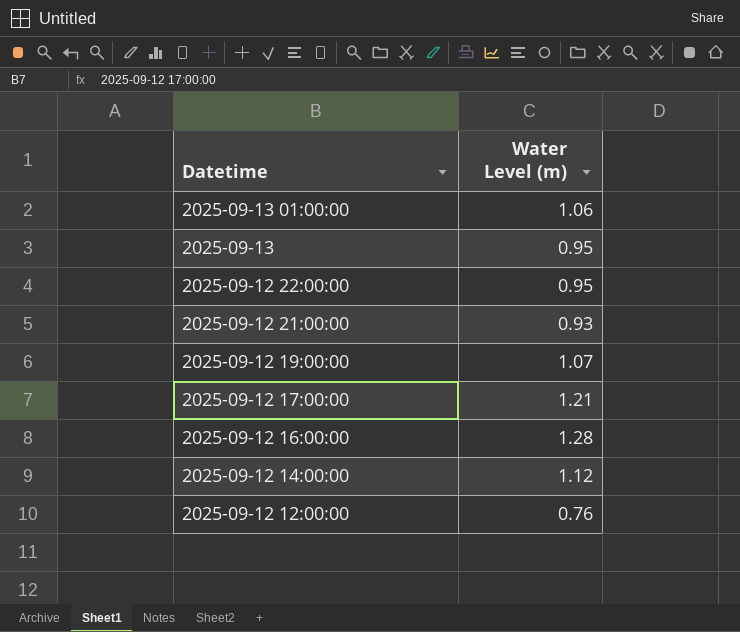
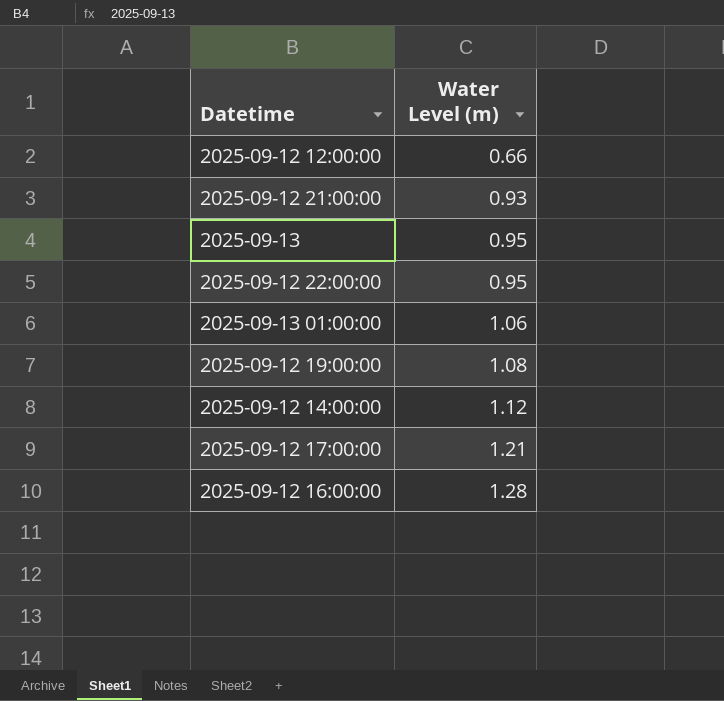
row order: Datetime descending -> Water Level (m) ascending
2025-09-12 12:00:00 | Water Level (m): 0.76 -> 0.66
2025-09-12 19:00:00 | Water Level (m): 1.07 -> 1.08

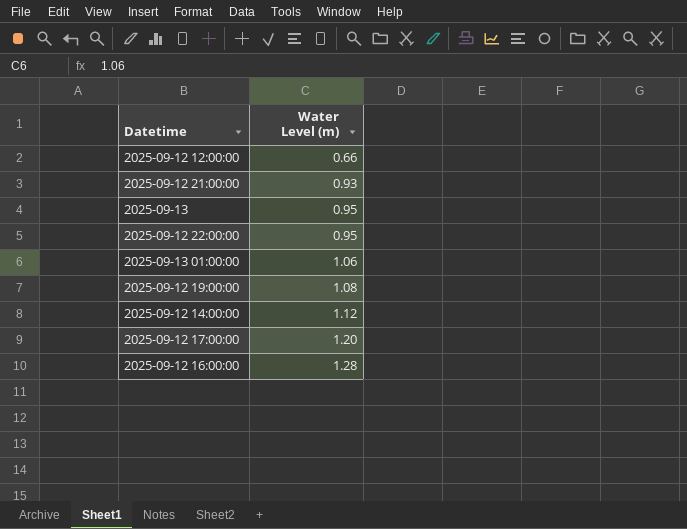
2025-09-12 17:00:00 | Water Level (m): 1.21 -> 1.20

